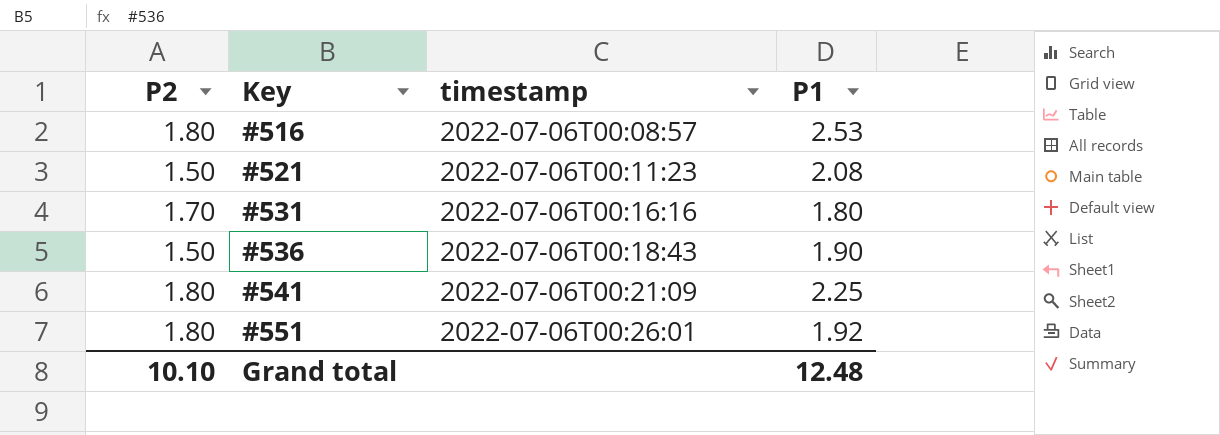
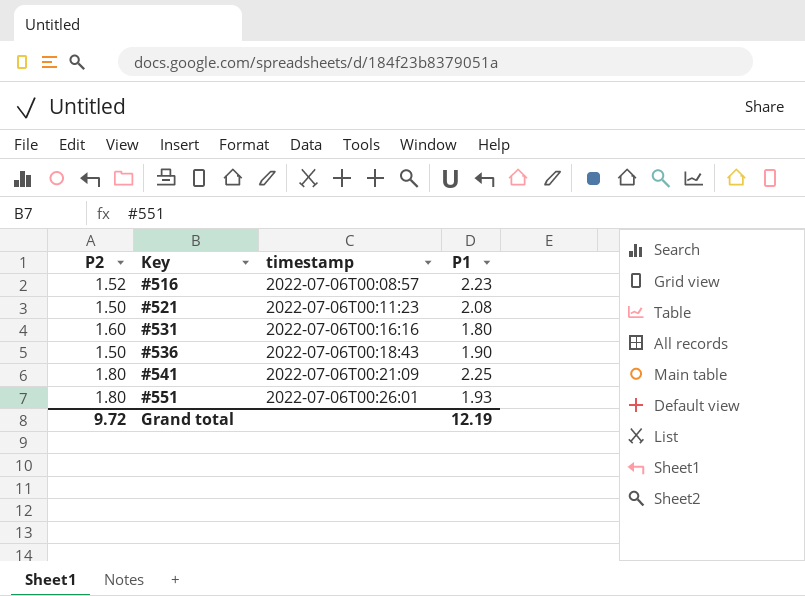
#516 | P2: 1.80 -> 1.52
#516 | P1: 2.53 -> 2.23
#531 | P2: 1.70 -> 1.60
#551 | P1: 1.92 -> 1.93
Grand total | P2: 10.10 -> 9.72
Grand total | P1: 12.48 -> 12.19

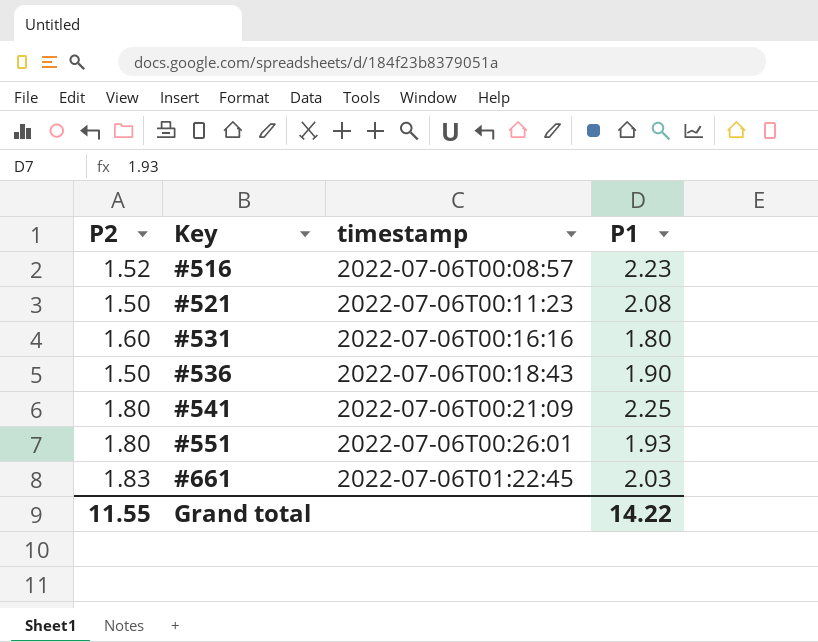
row #661: none -> 1.83 | 2022-07-06T01:22:45 | 2.03
Grand total | P2: 9.72 -> 11.55
Grand total | P1: 12.19 -> 14.22

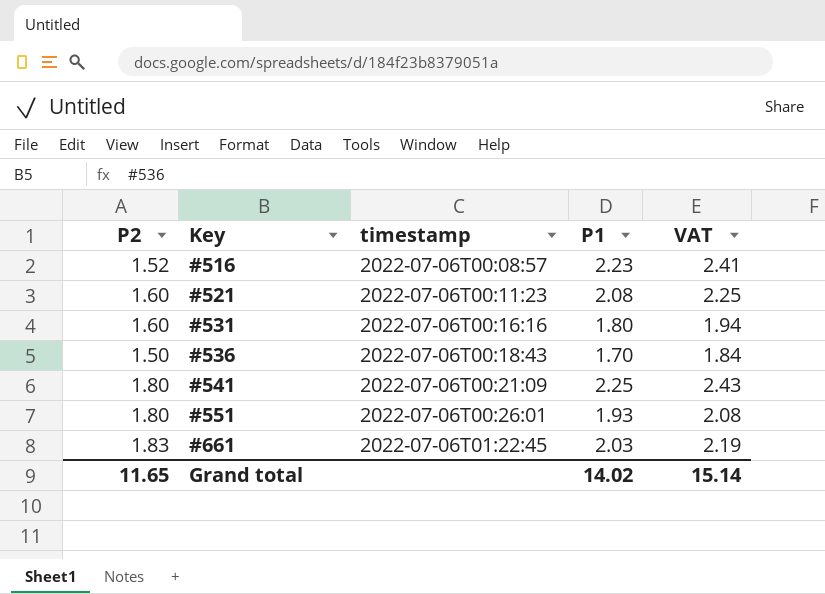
column VAT | formula: none -> [P1] * 1.08
#521 | P2: 1.50 -> 1.60
#536 | P1: 1.90 -> 1.70
Grand total | P2: 11.55 -> 11.65
Grand total | P1: 14.22 -> 14.02

